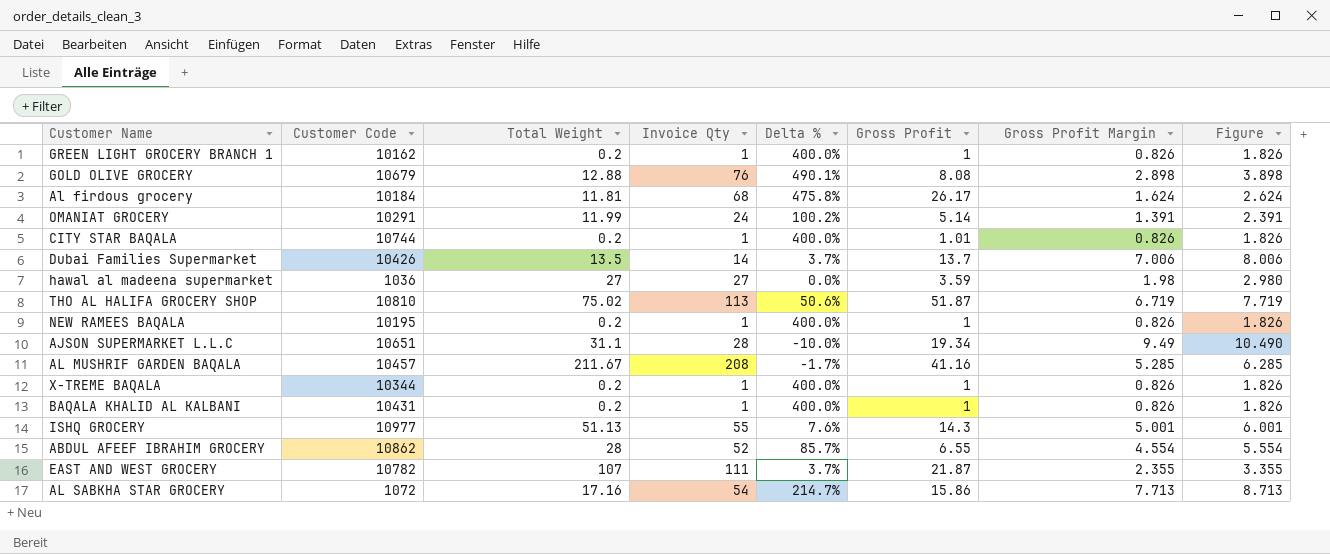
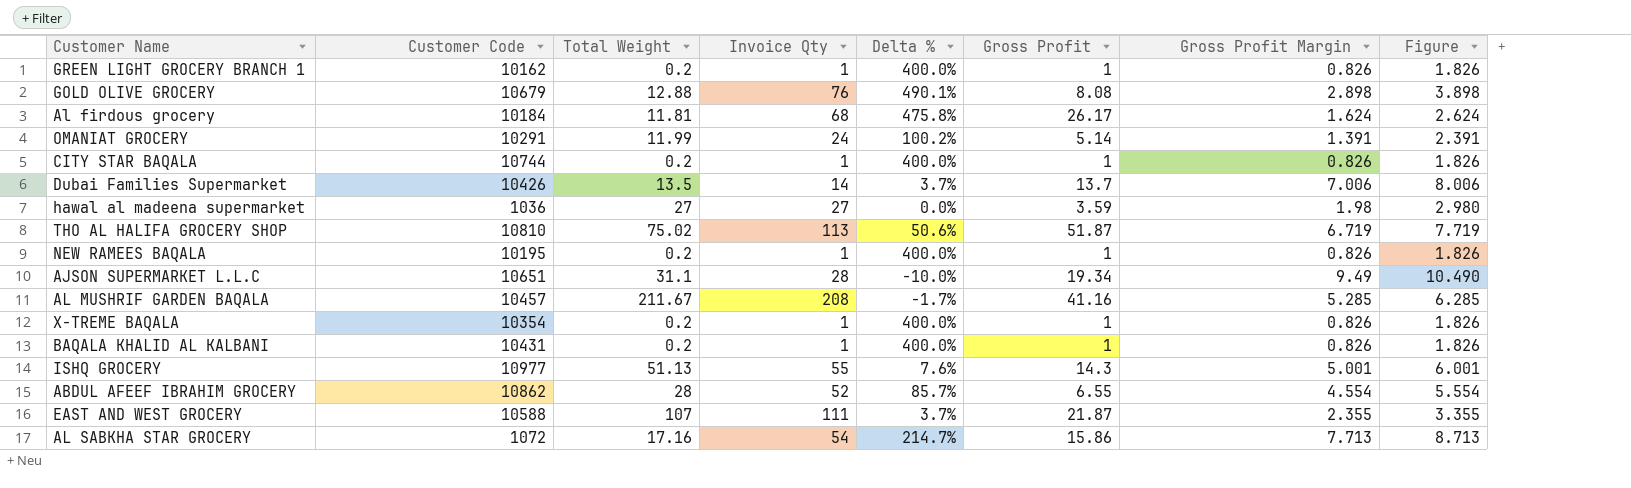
CITY STAR BAQALA | Gross Profit: 1.01 -> 1
X-TREME BAQALA | Customer Code: 10344 -> 10354
EAST AND WEST GROCERY | Customer Code: 10782 -> 10588

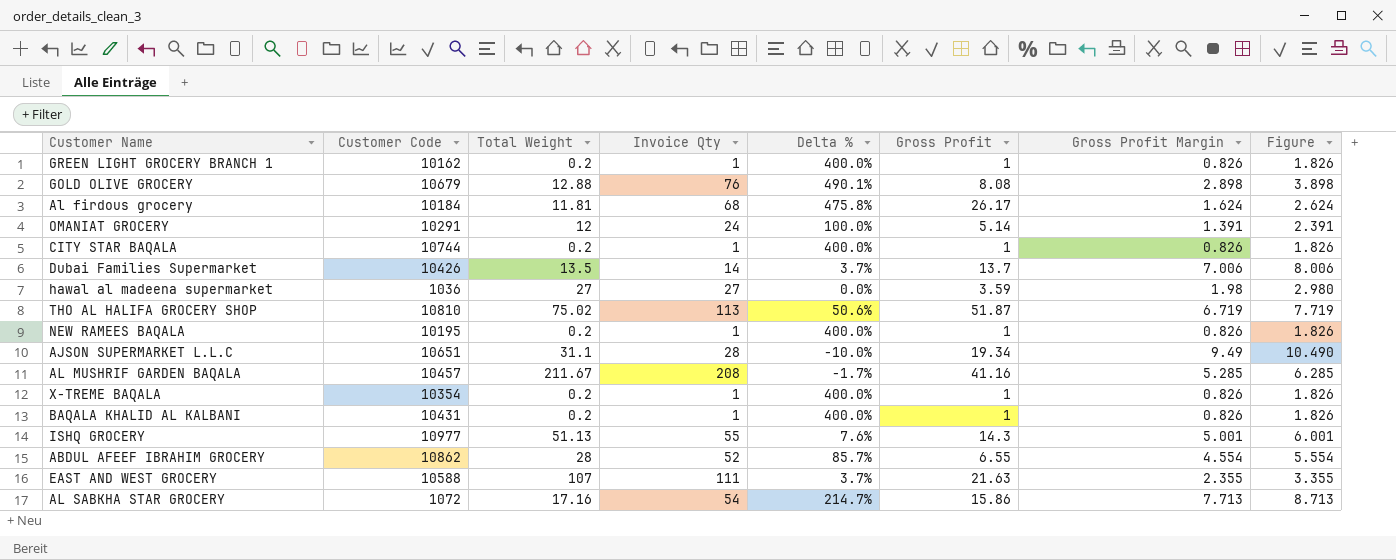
OMANIAT GROCERY | Total Weight: 11.99 -> 12
OMANIAT GROCERY | Delta %: 100.2% -> 100.0%
EAST AND WEST GROCERY | Gross Profit: 21.87 -> 21.63

